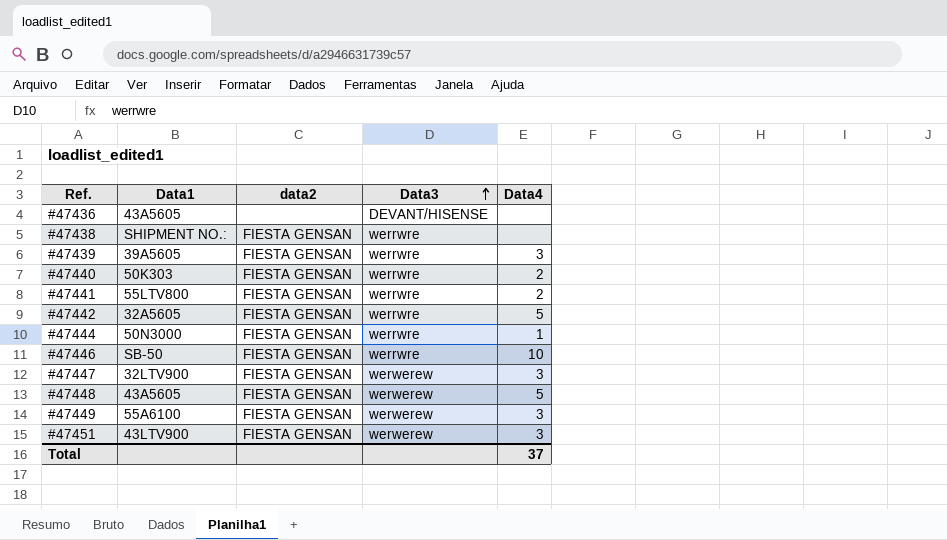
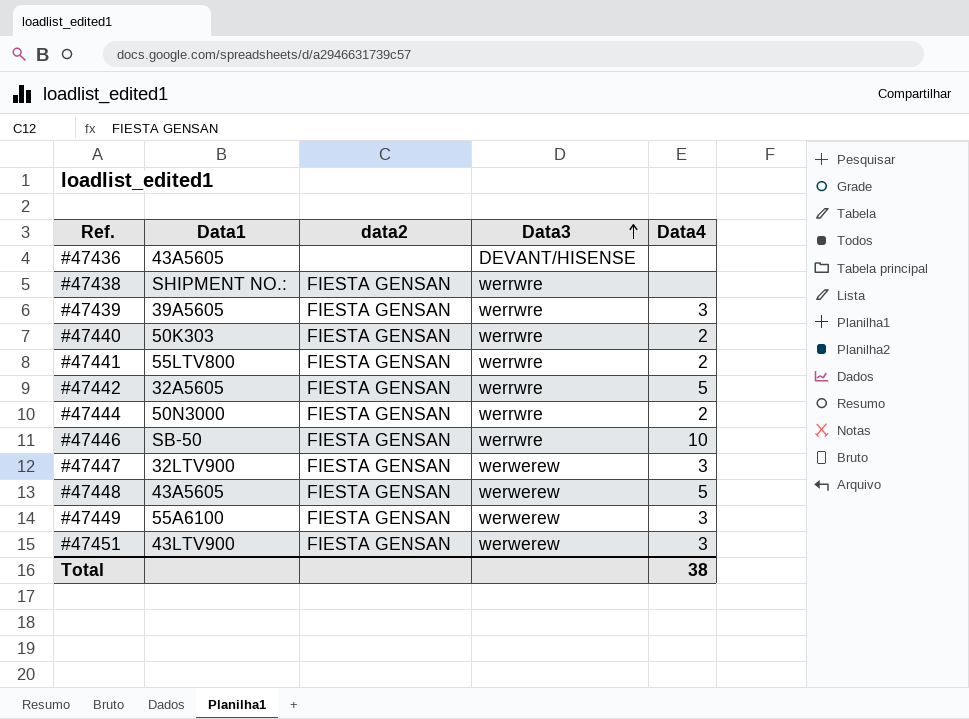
#47444 | Data4: 1 -> 2
Total | Data4: 37 -> 38

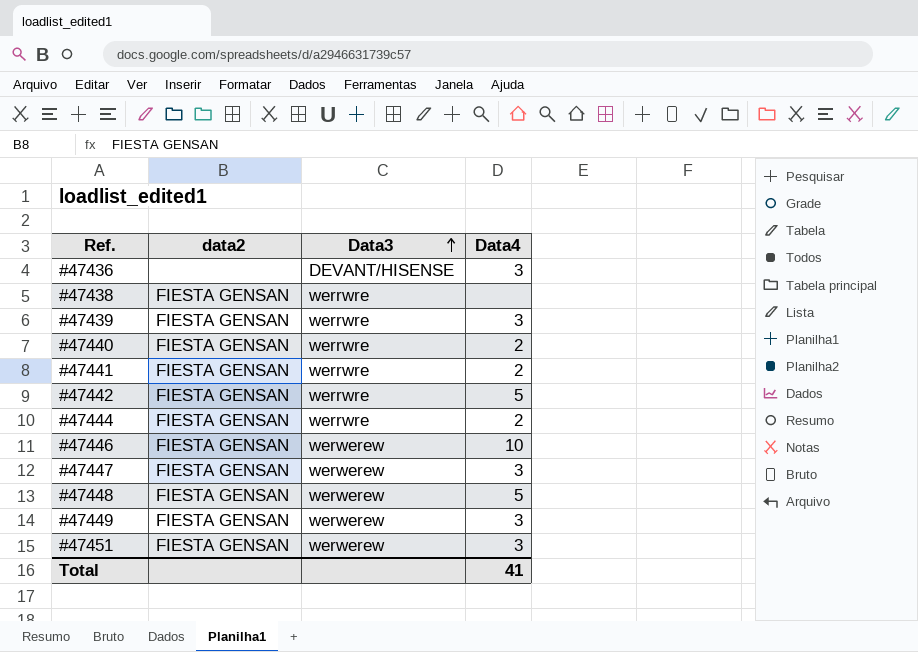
column Data1 | position: 2 -> none
#47436 | Data4: none -> 3
#47446 | Data3: werrwre -> werwerew
Total | Data4: 38 -> 41

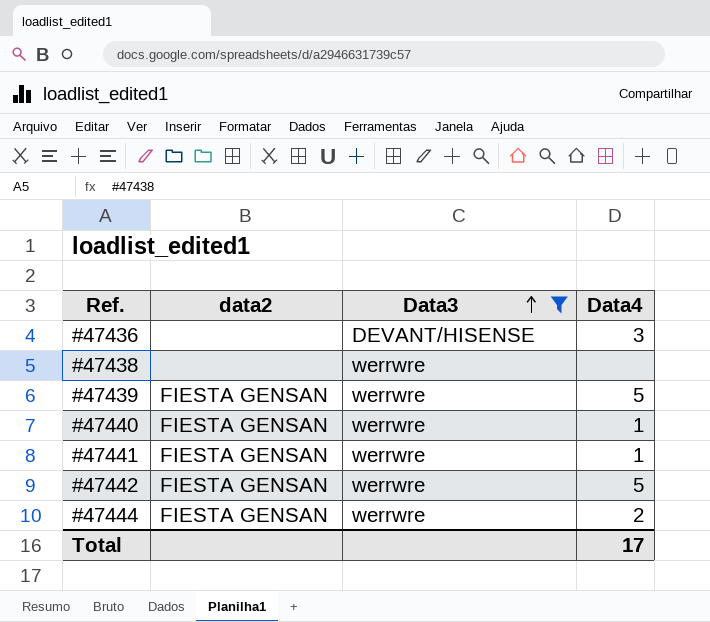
filter: none -> Data3 != werwerew
#47438 | data2: FIESTA GENSAN -> none
#47439 | Data4: 3 -> 5
#47440 | Data4: 2 -> 1
#47441 | Data4: 2 -> 1
Total | Data4: 41 -> 17

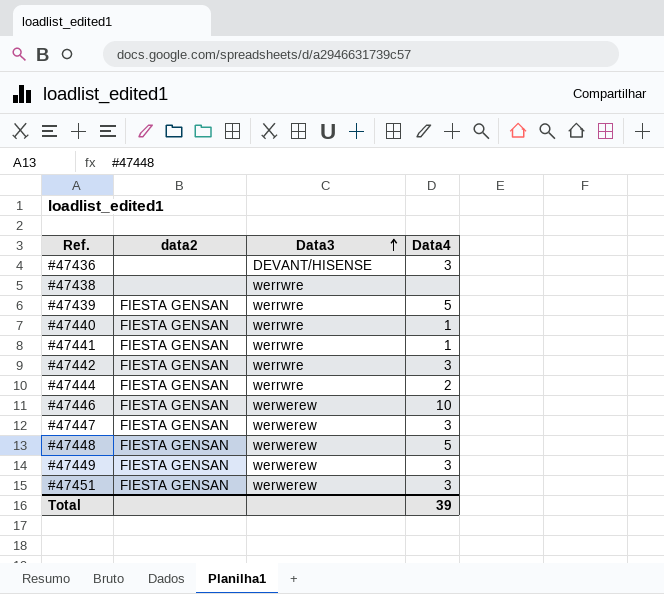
filter: Data3 != werwerew -> none
#47442 | Data4: 5 -> 3
Total | Data4: 17 -> 39

